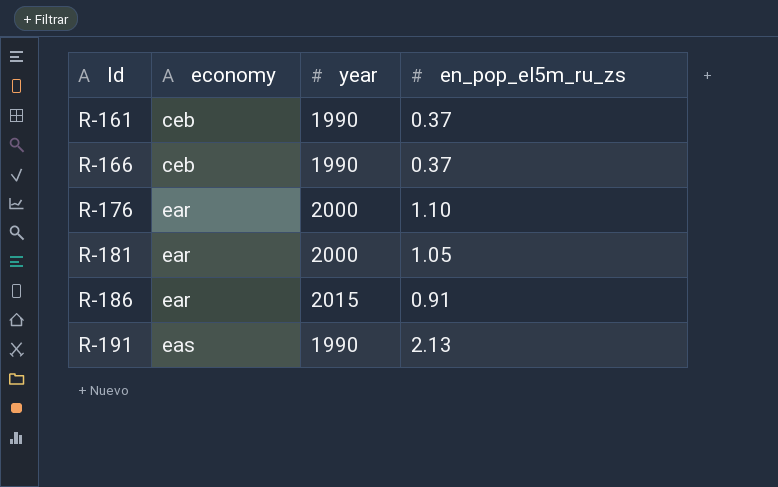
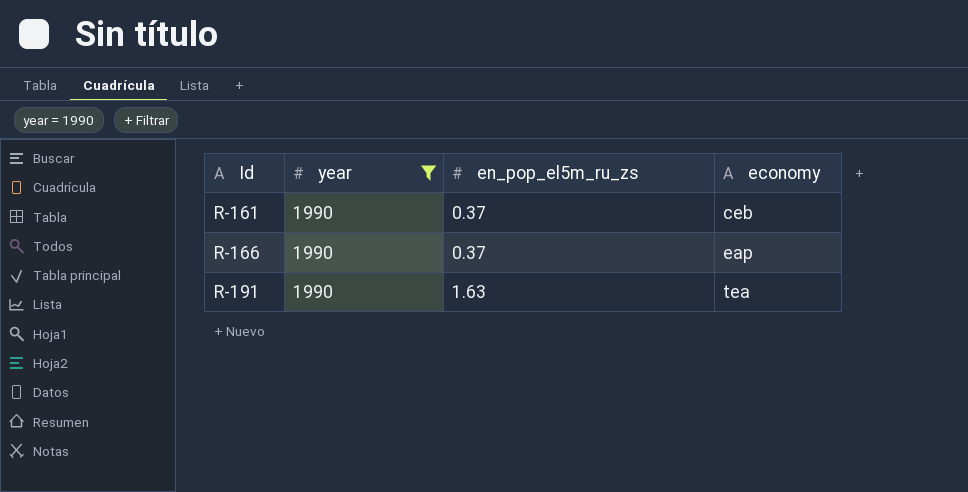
filter: none -> year = 1990
column economy | position: 2 -> 4
R-166 | economy: ceb -> eap
R-191 | en_pop_el5m_ru_zs: 2.13 -> 1.63
R-191 | economy: eas -> tea

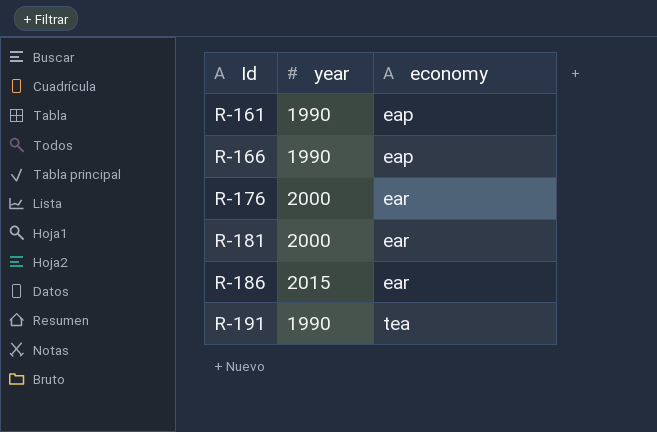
filter: year = 1990 -> none
column en_pop_el5m_ru_zs | position: 3 -> none
R-161 | economy: ceb -> eap

